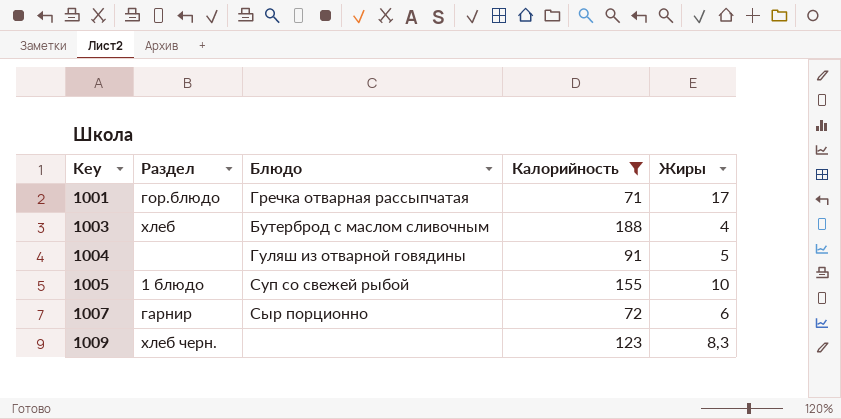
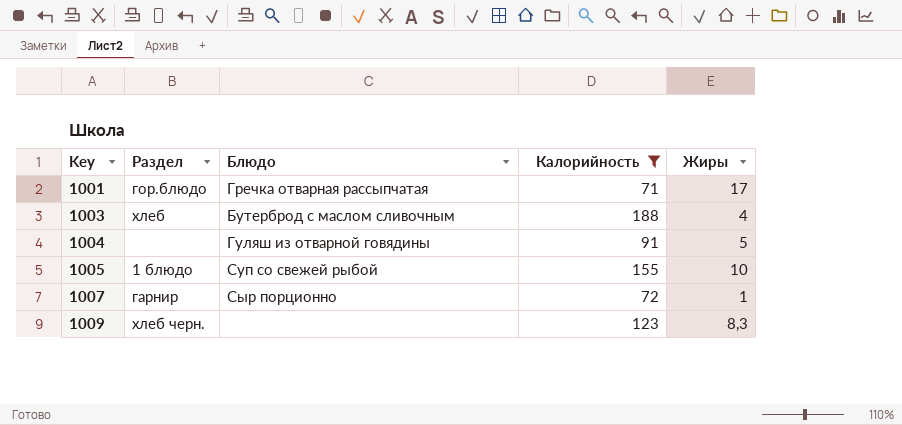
1007 | Жиры: 6 -> 1

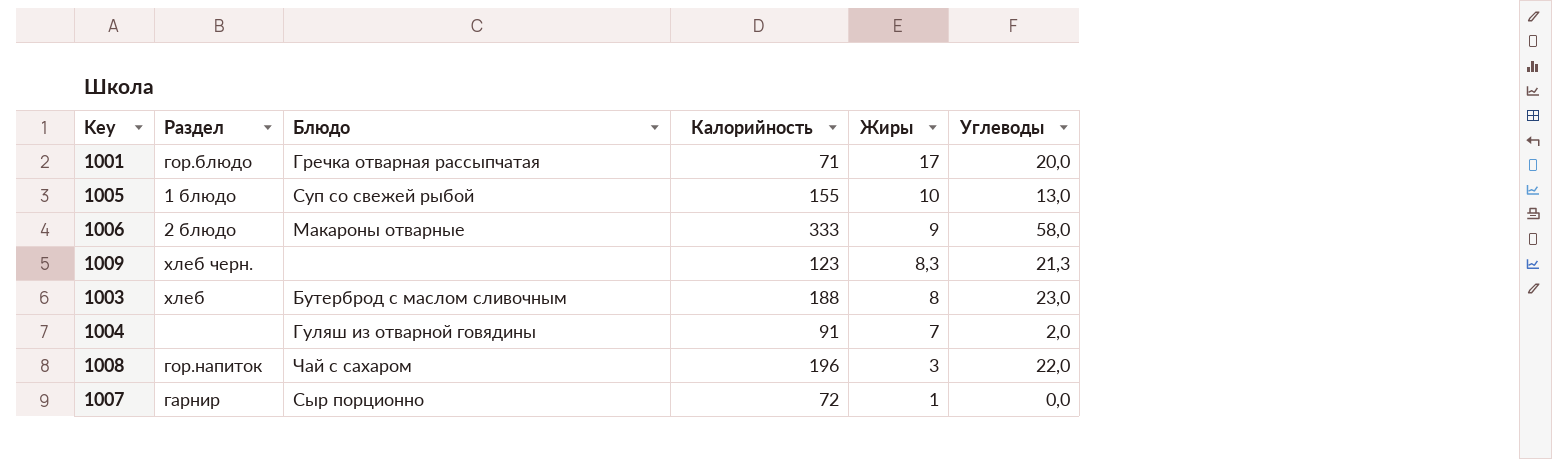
filter: Калорийность <= 188 -> none
row order: Key ascending -> Жиры descending
column Углеводы | position: none -> 6
1003 | Жиры: 4 -> 8
1004 | Жиры: 5 -> 7

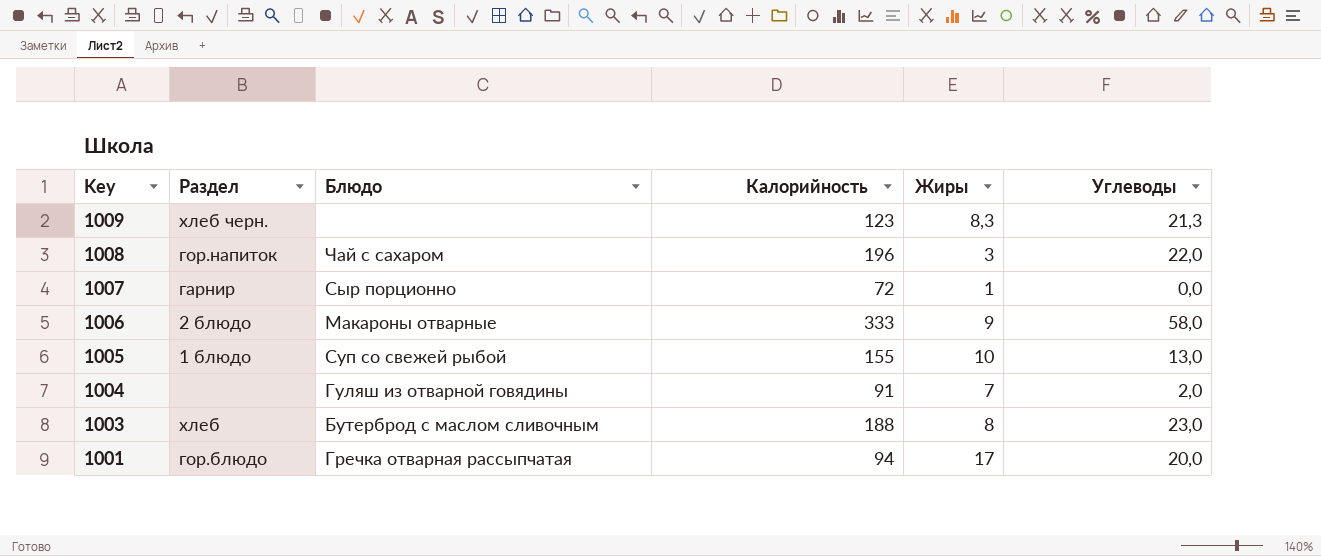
row order: Жиры descending -> Key descending
1001 | Калорийность: 71 -> 94

